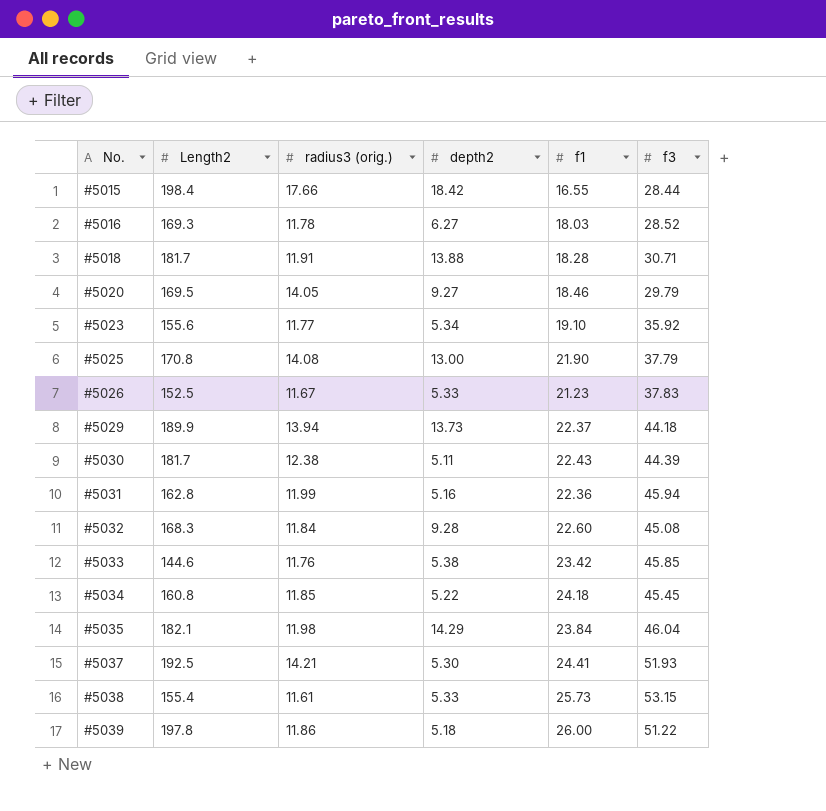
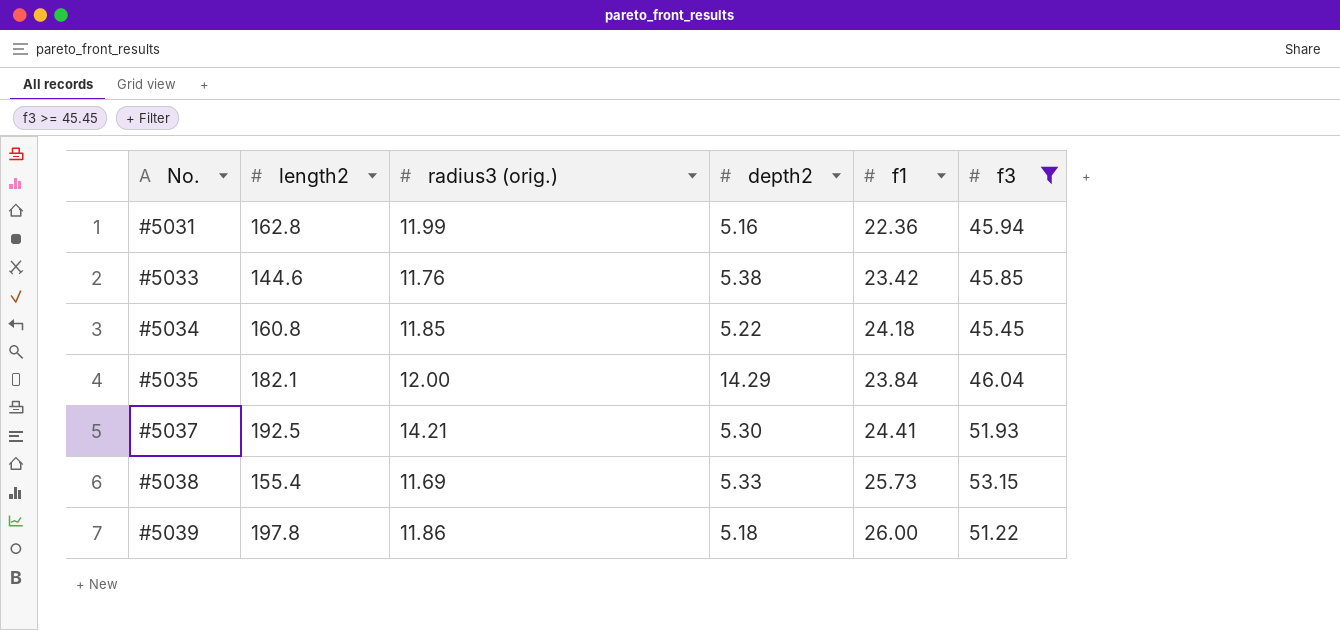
filter: none -> f3 >= 45.45
column name: Length2 -> length2
#5035 | radius3 (orig.): 11.98 -> 12.00
#5038 | radius3 (orig.): 11.61 -> 11.69

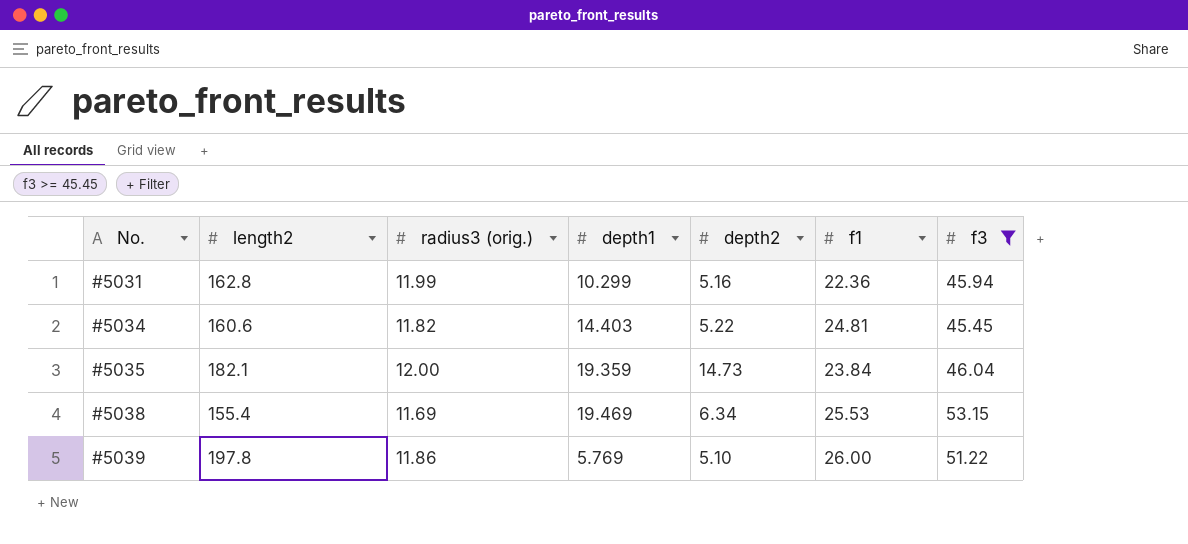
column depth1 | position: none -> 4
row #5033: 144.6 | 11.76 | 5.38 | 23.42 | 45.85 -> none
row #5037: 192.5 | 14.21 | 5.30 | 24.41 | 51.93 -> none
#5034 | length2: 160.8 -> 160.6
#5034 | radius3 (orig.): 11.85 -> 11.82
#5034 | f1: 24.18 -> 24.81
#5035 | depth2: 14.29 -> 14.73
#5038 | depth2: 5.33 -> 6.34
#5038 | f1: 25.73 -> 25.53
#5039 | depth2: 5.18 -> 5.10

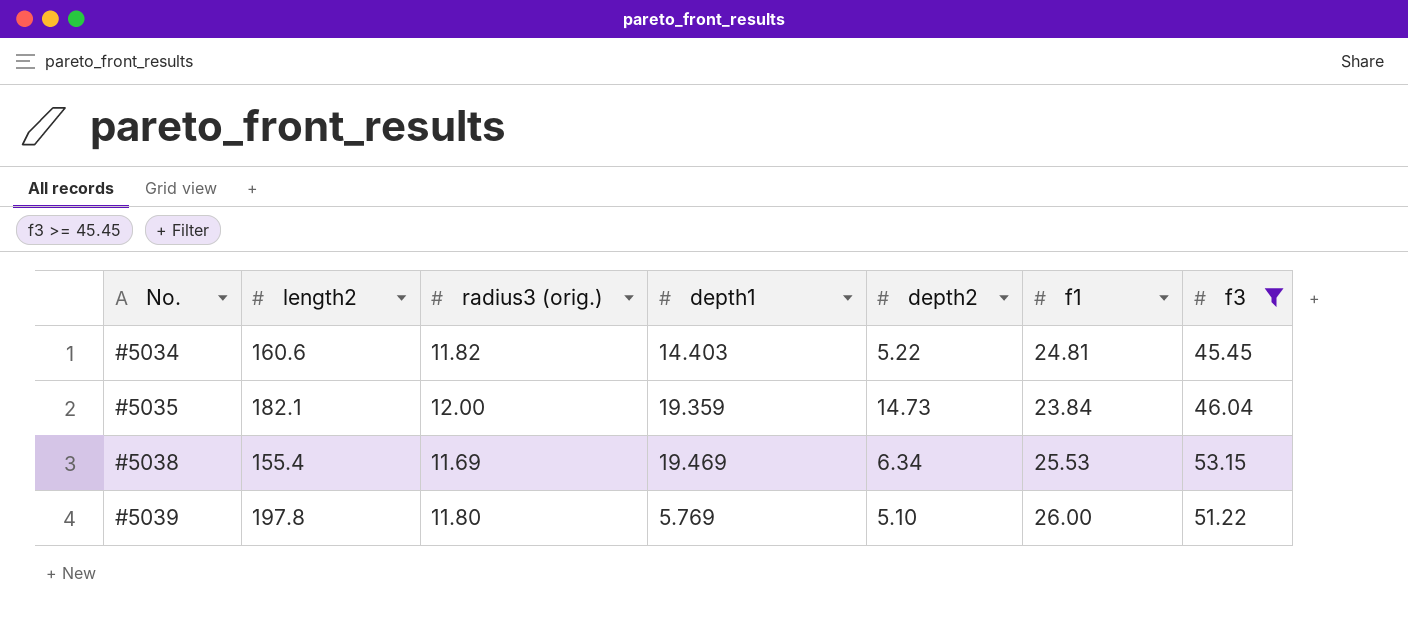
row #5031: 162.8 | 11.99 | 10.299 | 5.16 | 22.36 | 45.94 -> none
#5039 | radius3 (orig.): 11.86 -> 11.80

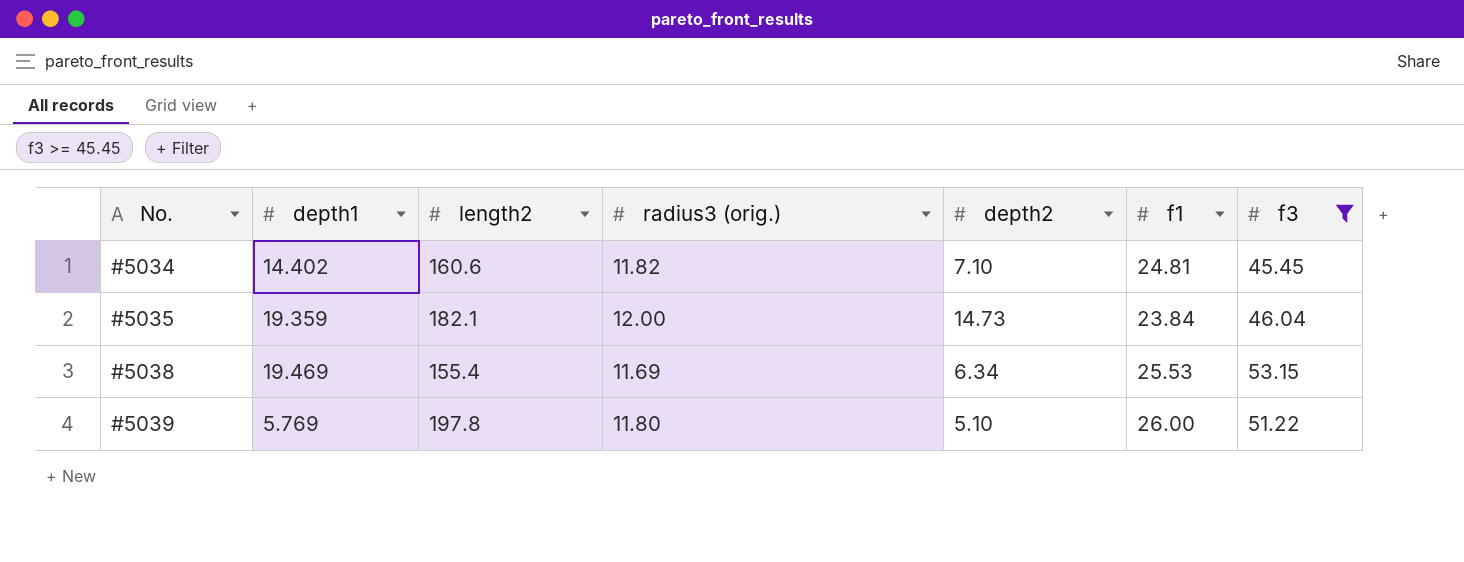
column depth1 | position: 4 -> 2
#5034 | depth1: 14.403 -> 14.402
#5034 | depth2: 5.22 -> 7.10

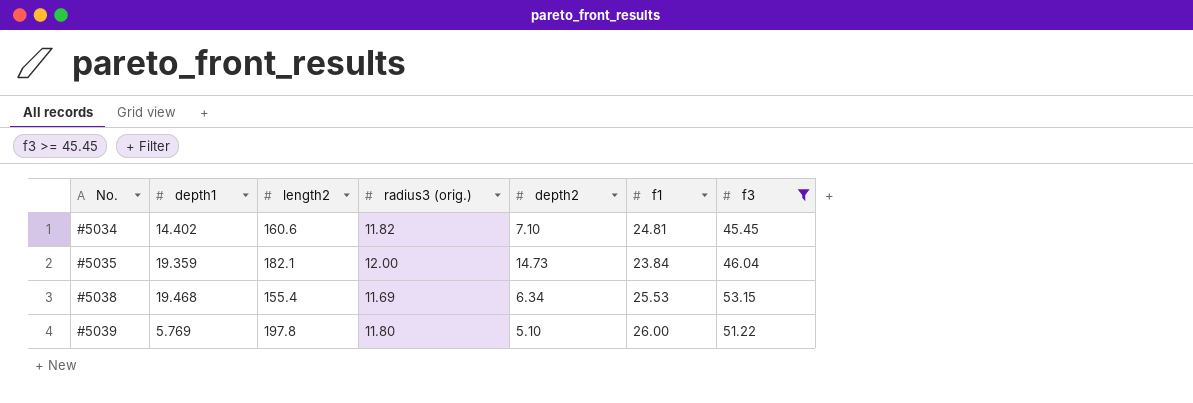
#5038 | depth1: 19.469 -> 19.468

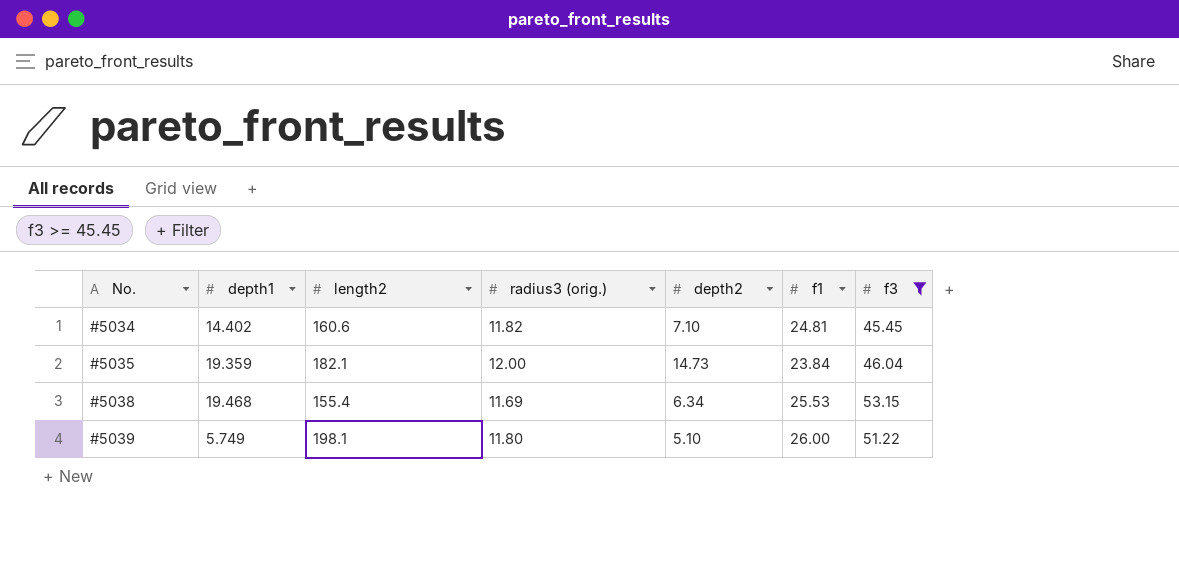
#5039 | depth1: 5.769 -> 5.749
#5039 | length2: 197.8 -> 198.1

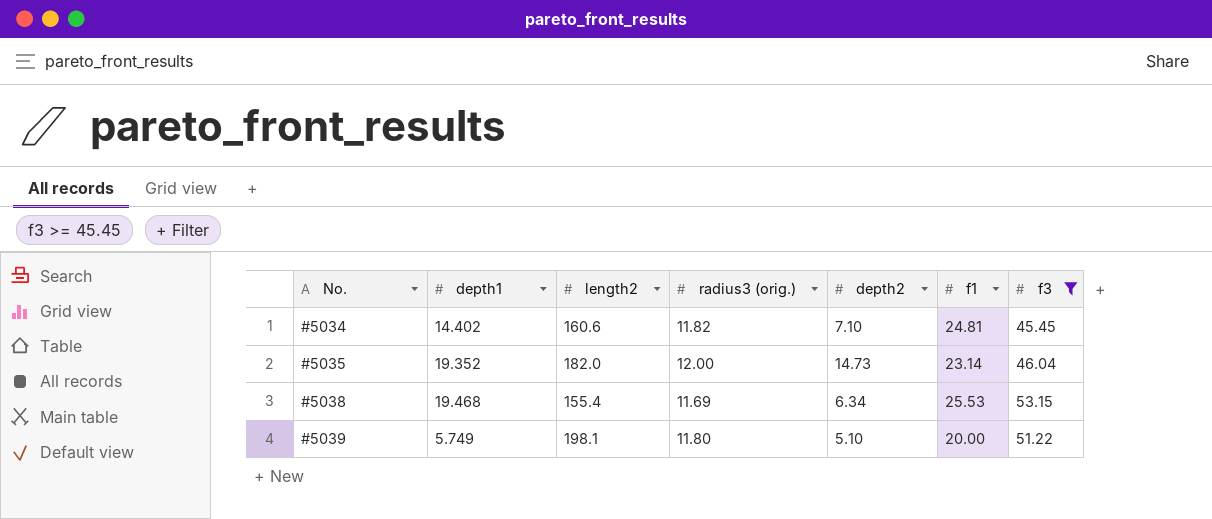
#5035 | depth1: 19.359 -> 19.352
#5035 | length2: 182.1 -> 182.0
#5035 | f1: 23.84 -> 23.14
#5039 | f1: 26.00 -> 20.00

